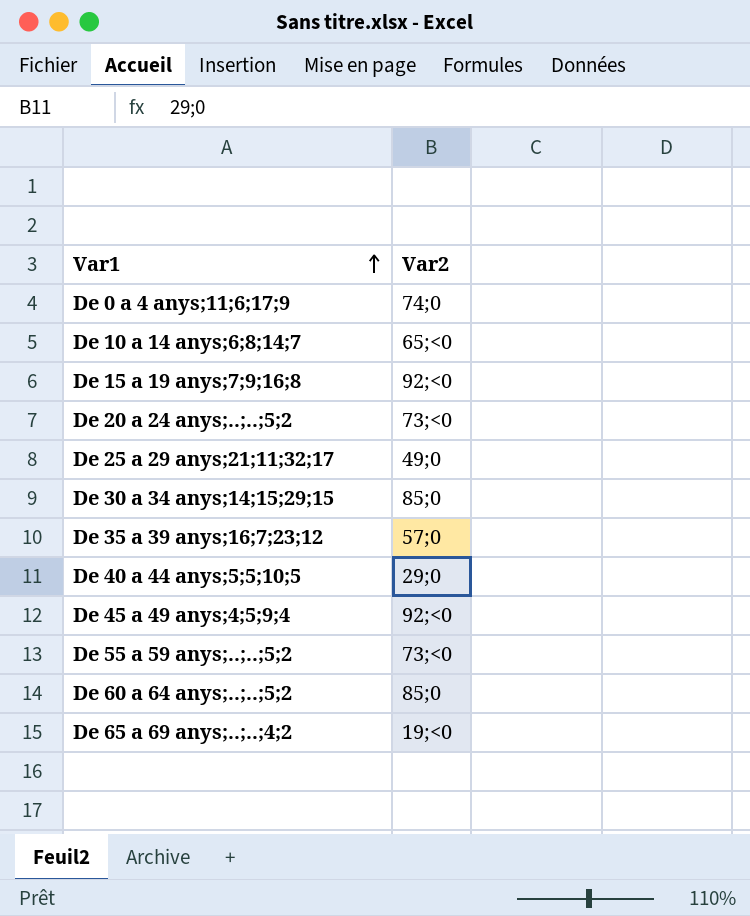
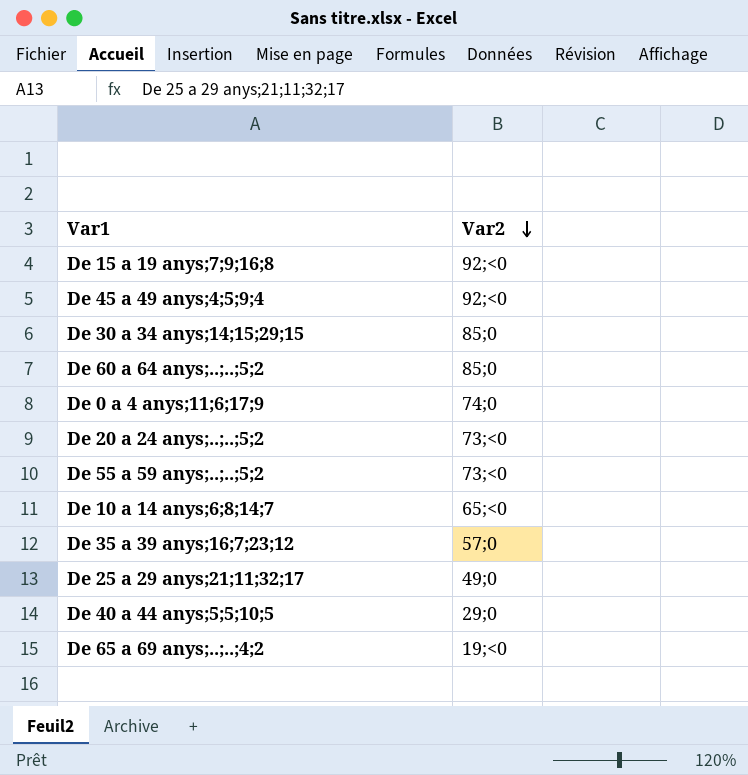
row order: Var1 ascending -> Var2 descending

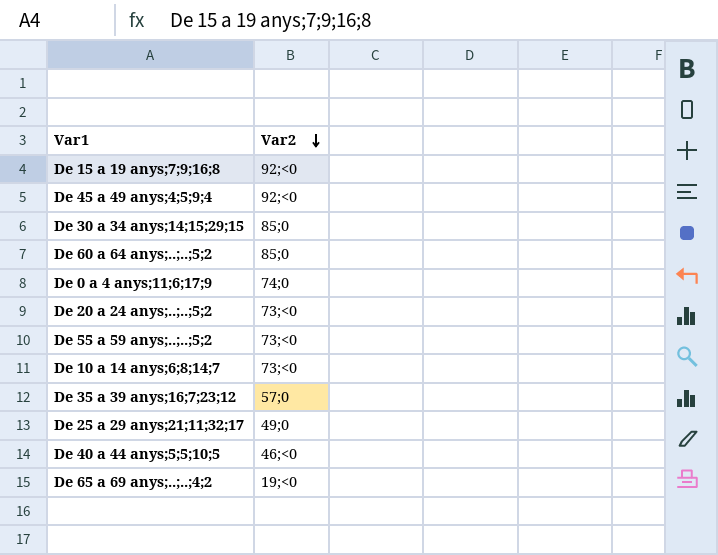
De 10 a 14 anys;6;8;14;7 | Var2: 65;<0 -> 73;<0
De 40 a 44 anys;5;5;10;5 | Var2: 29;0 -> 46;<0

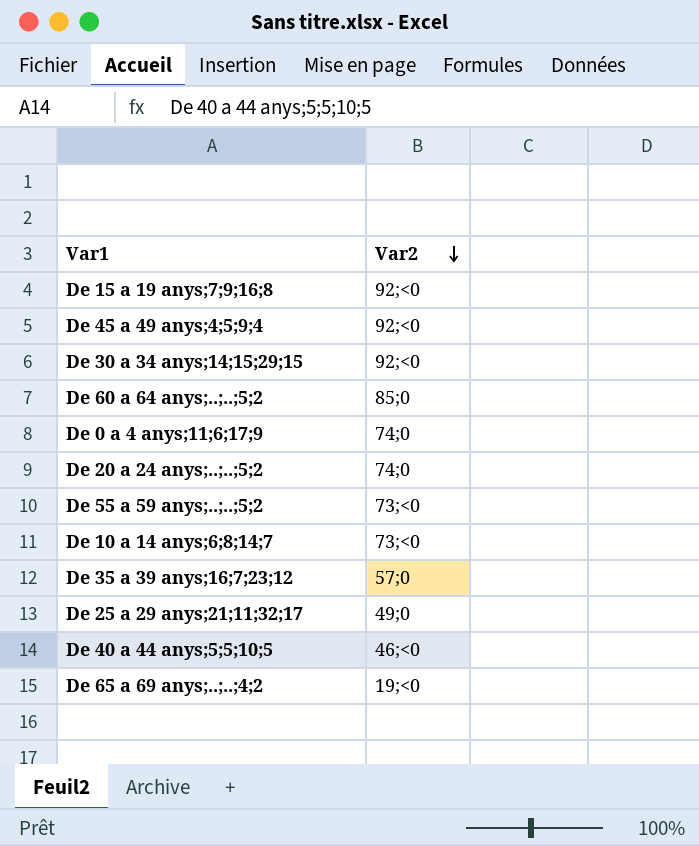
De 30 a 34 anys;14;15;29;15 | Var2: 85;0 -> 92;<0
De 20 a 24 anys;..;..;5;2 | Var2: 73;<0 -> 74;0

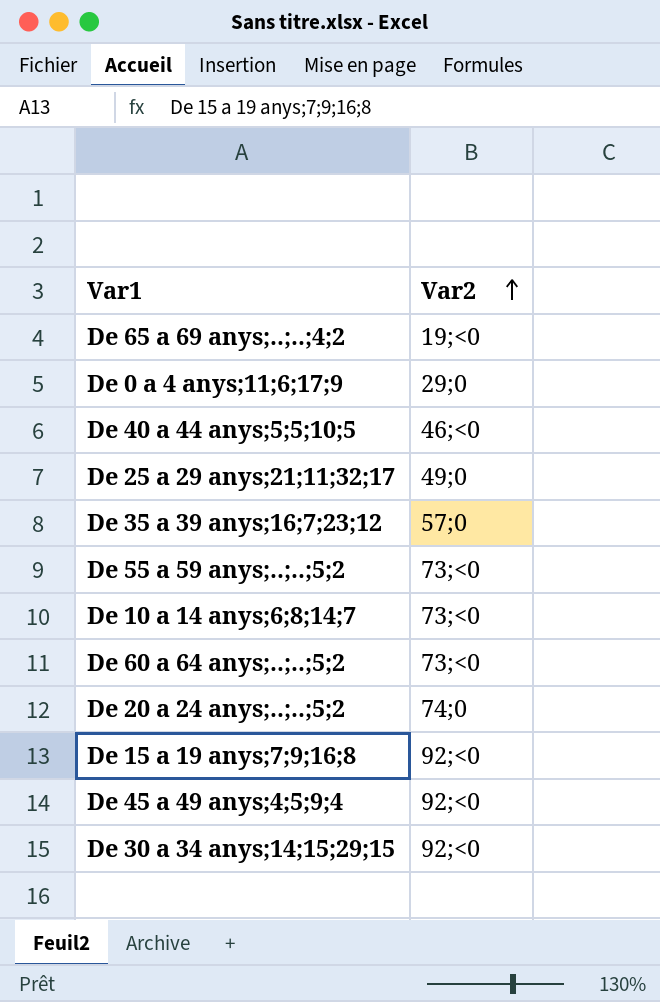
row order: Var2 descending -> Var2 ascending
De 0 a 4 anys;11;6;17;9 | Var2: 74;0 -> 29;0
De 60 a 64 anys;..;..;5;2 | Var2: 85;0 -> 73;<0

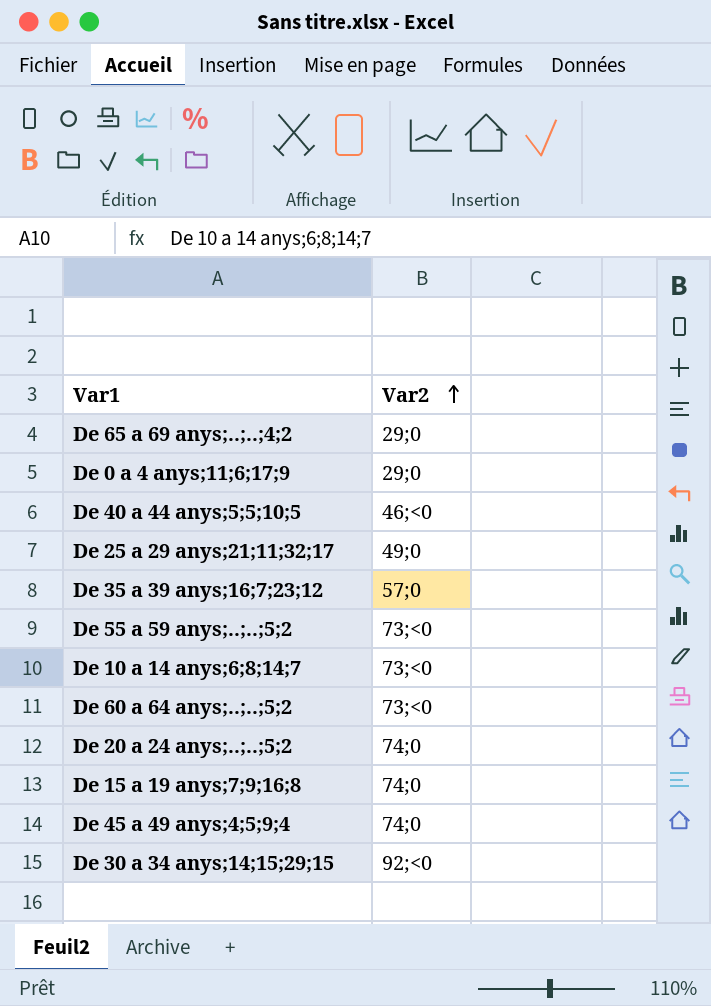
De 65 a 69 anys;..;..;4;2 | Var2: 19;<0 -> 29;0
De 15 a 19 anys;7;9;16;8 | Var2: 92;<0 -> 74;0
De 45 a 49 anys;4;5;9;4 | Var2: 92;<0 -> 74;0

